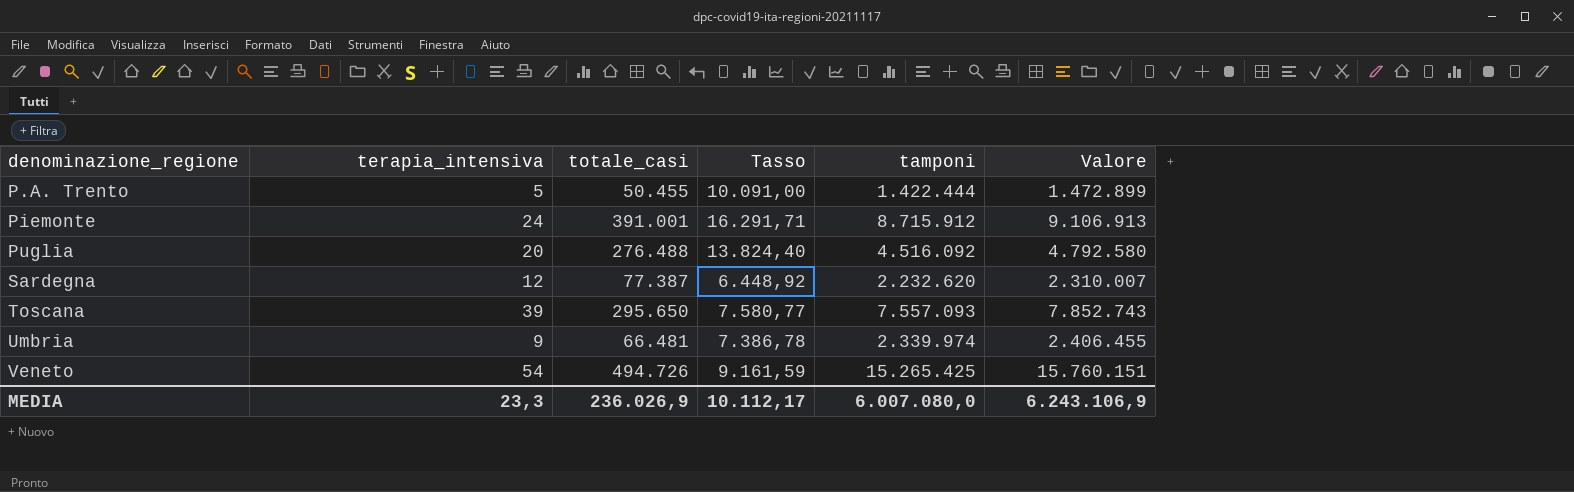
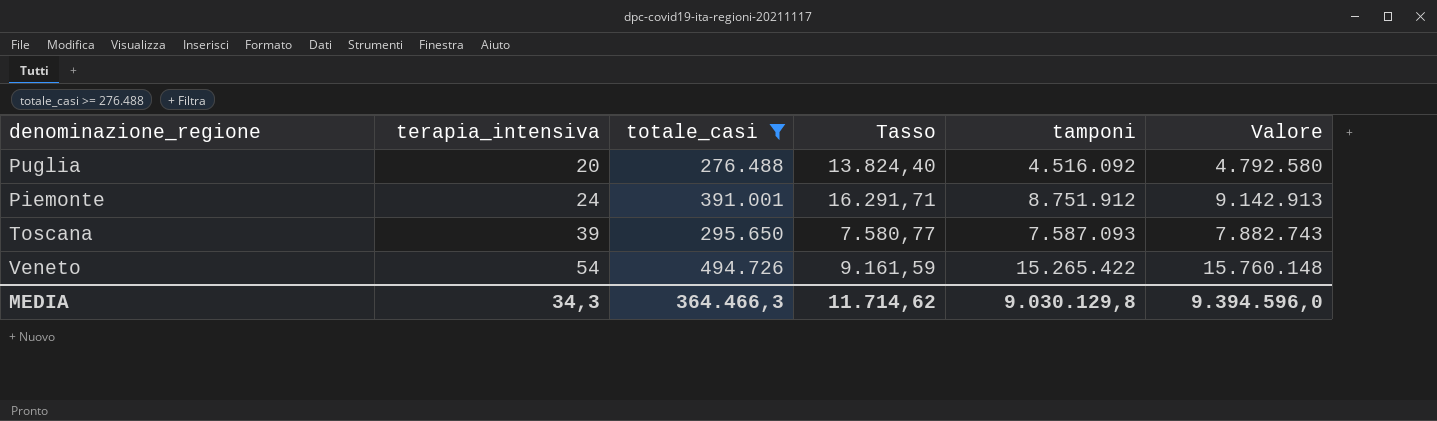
filter: none -> totale_casi >= 276.488
row order: denominazione_regione ascending -> terapia_intensiva ascending
Piemonte | tamponi: 8.715.912 -> 8.751.912
Piemonte | Valore: 9.106.913 -> 9.142.913
Toscana | tamponi: 7.557.093 -> 7.587.093
Toscana | Valore: 7.852.743 -> 7.882.743
Veneto | tamponi: 15.265.425 -> 15.265.422
Veneto | Valore: 15.760.151 -> 15.760.148
MEDIA | terapia_intensiva: 23,3 -> 34,3
MEDIA | totale_casi: 236.026,9 -> 364.466,3
MEDIA | Tasso: 10.112,17 -> 11.714,62
MEDIA | tamponi: 6.007.080,0 -> 9.030.129,8
MEDIA | Valore: 6.243.106,9 -> 9.394.596,0

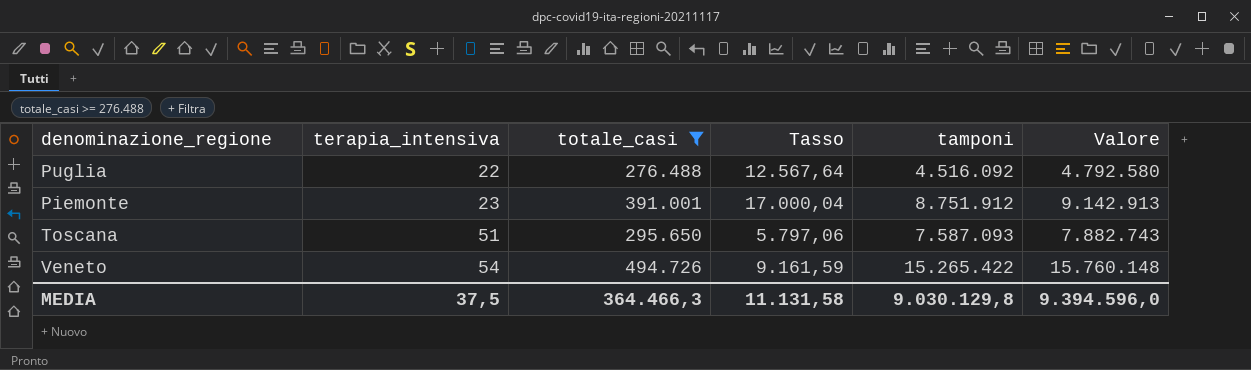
Puglia | terapia_intensiva: 20 -> 22
Puglia | Tasso: 13.824,40 -> 12.567,64
Piemonte | terapia_intensiva: 24 -> 23
Piemonte | Tasso: 16.291,71 -> 17.000,04
Toscana | terapia_intensiva: 39 -> 51
Toscana | Tasso: 7.580,77 -> 5.797,06
MEDIA | terapia_intensiva: 34,3 -> 37,5
MEDIA | Tasso: 11.714,62 -> 11.131,58

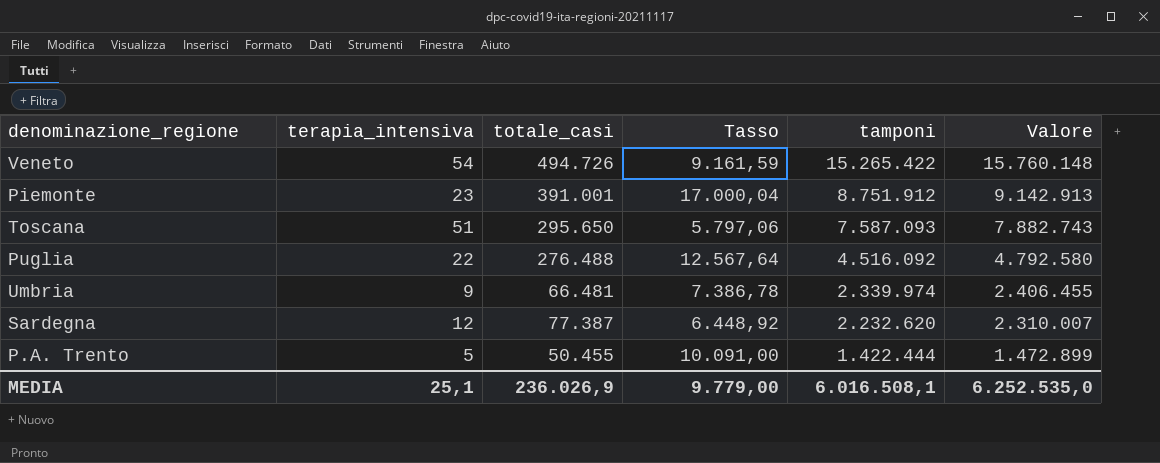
filter: totale_casi >= 276.488 -> none
row order: terapia_intensiva ascending -> tamponi descending
MEDIA | terapia_intensiva: 37,5 -> 25,1
MEDIA | totale_casi: 364.466,3 -> 236.026,9
MEDIA | Tasso: 11.131,58 -> 9.779,00
MEDIA | tamponi: 9.030.129,8 -> 6.016.508,1
MEDIA | Valore: 9.394.596,0 -> 6.252.535,0

